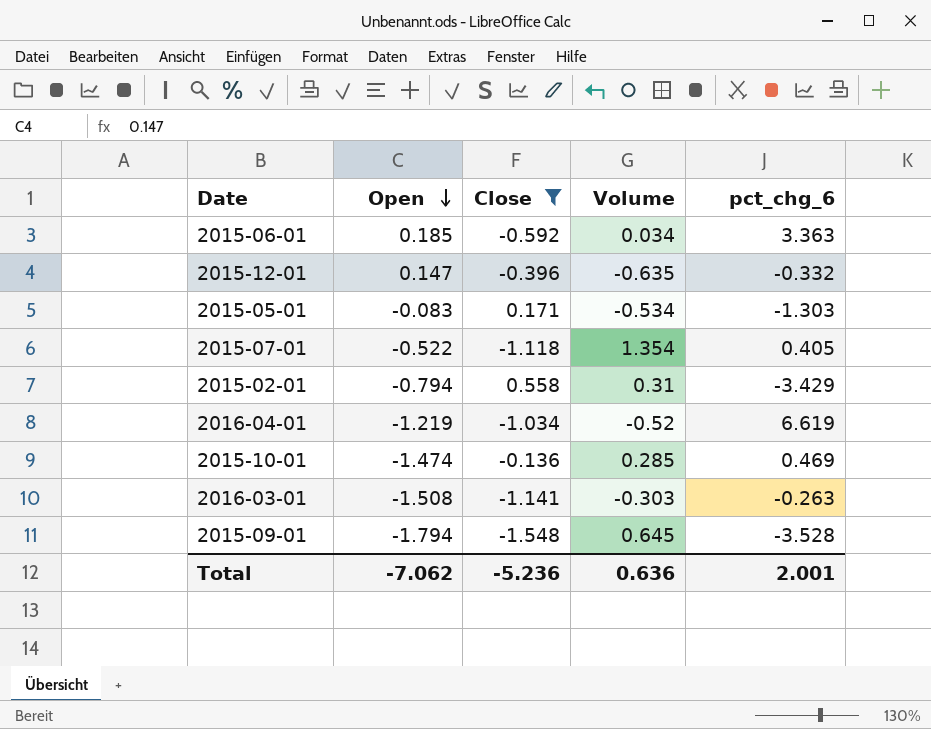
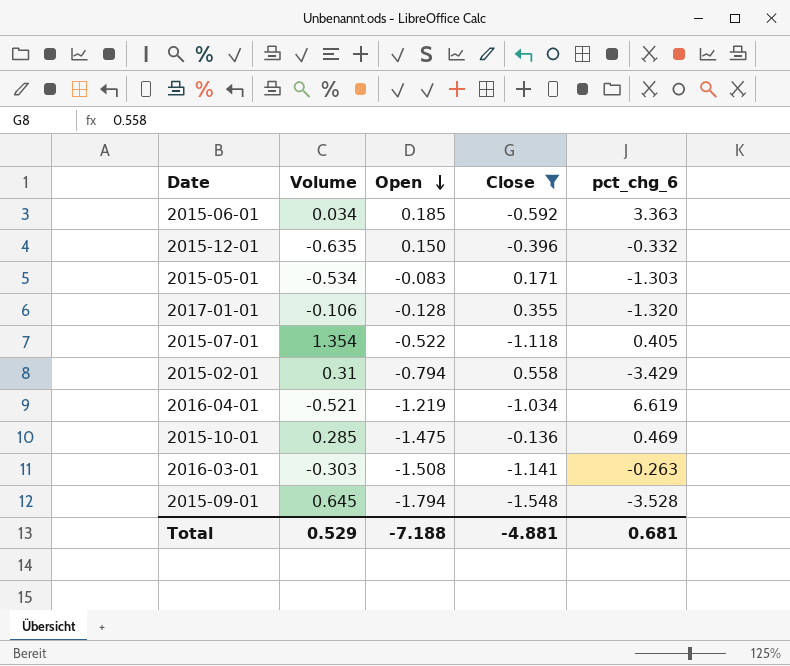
column Volume | position: 4 -> 2
2015-12-01 | Open: 0.147 -> 0.150
row 2017-01-01: none -> -0.106 | -0.128 | 0.355 | -1.320
2016-04-01 | Volume: -0.52 -> -0.521
2015-10-01 | Open: -1.474 -> -1.475
Total | Volume: 0.636 -> 0.529
Total | Open: -7.062 -> -7.188
Total | Close: -5.236 -> -4.881
Total | pct_chg_6: 2.001 -> 0.681

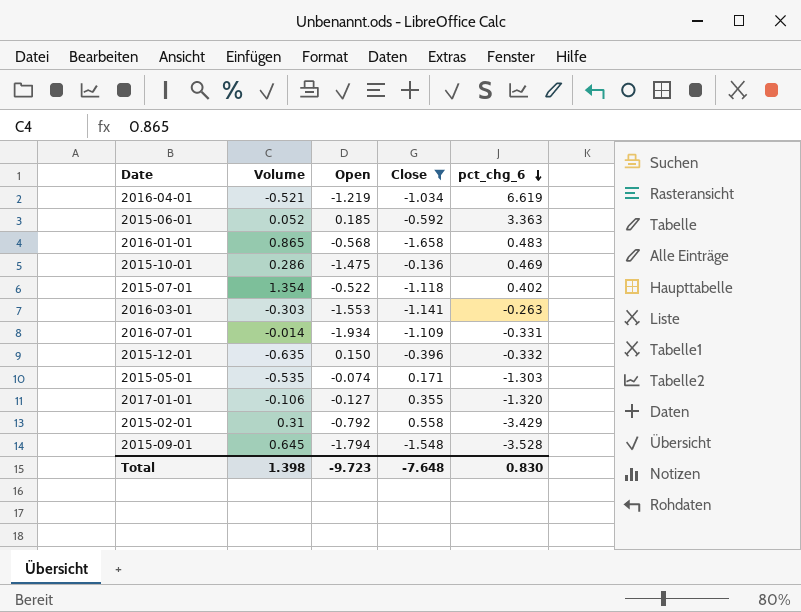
row order: Open descending -> pct_chg_6 descending
2015-06-01 | Volume: 0.034 -> 0.052
row 2016-01-01: none -> 0.865 | -0.568 | -1.658 | 0.483
2015-10-01 | Volume: 0.285 -> 0.286
2015-07-01 | pct_chg_6: 0.405 -> 0.402
2016-03-01 | Open: -1.508 -> -1.553
row 2016-07-01: none -> -0.014 | -1.934 | -1.109 | -0.331
2015-05-01 | Volume: -0.534 -> -0.535
2015-05-01 | Open: -0.083 -> -0.074
2017-01-01 | Open: -0.128 -> -0.127
2015-02-01 | Open: -0.794 -> -0.792
Total | Volume: 0.529 -> 1.398
Total | Open: -7.188 -> -9.723
Total | Close: -4.881 -> -7.648
Total | pct_chg_6: 0.681 -> 0.830

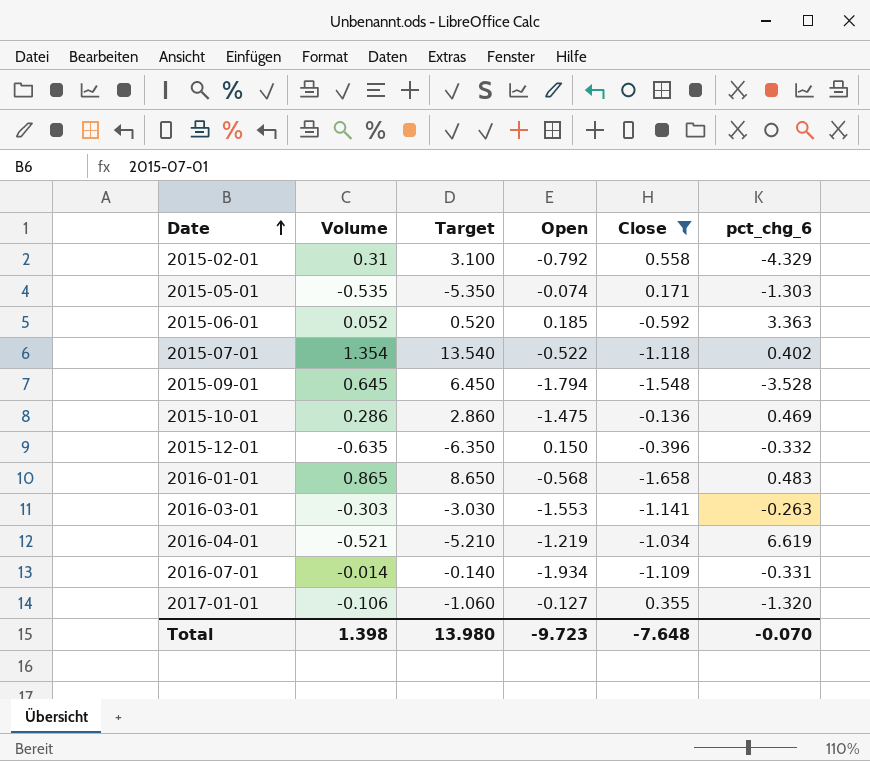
row order: pct_chg_6 descending -> Date ascending
column Target | formula: none -> [Volume] * 10
2015-02-01 | pct_chg_6: -3.429 -> -4.329
Total | pct_chg_6: 0.830 -> -0.070

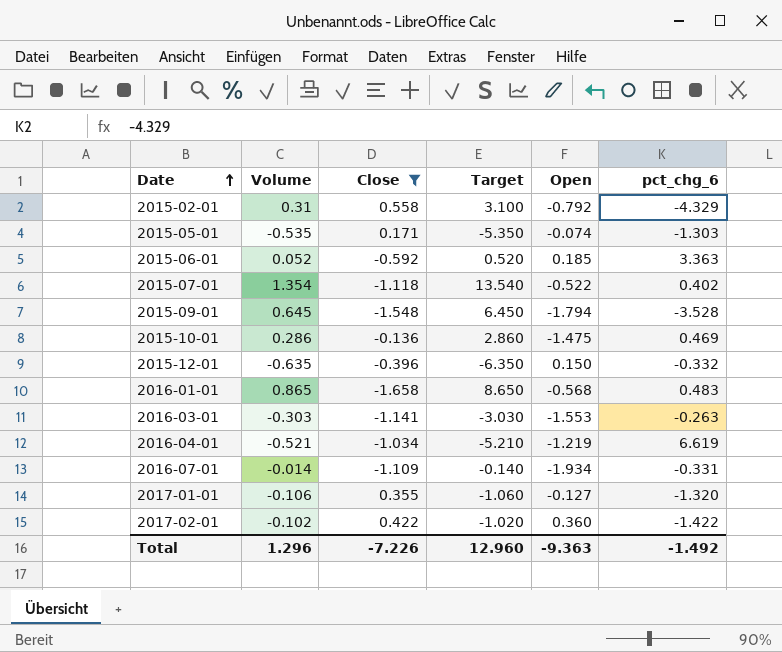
column Close | position: 5 -> 3
row 2017-02-01: none -> -0.102 | 0.422 | -1.020 | 0.360 | -1.422
Total | Volume: 1.398 -> 1.296
Total | Close: -7.648 -> -7.226
Total | Target: 13.980 -> 12.960
Total | Open: -9.723 -> -9.363
Total | pct_chg_6: -0.070 -> -1.492

